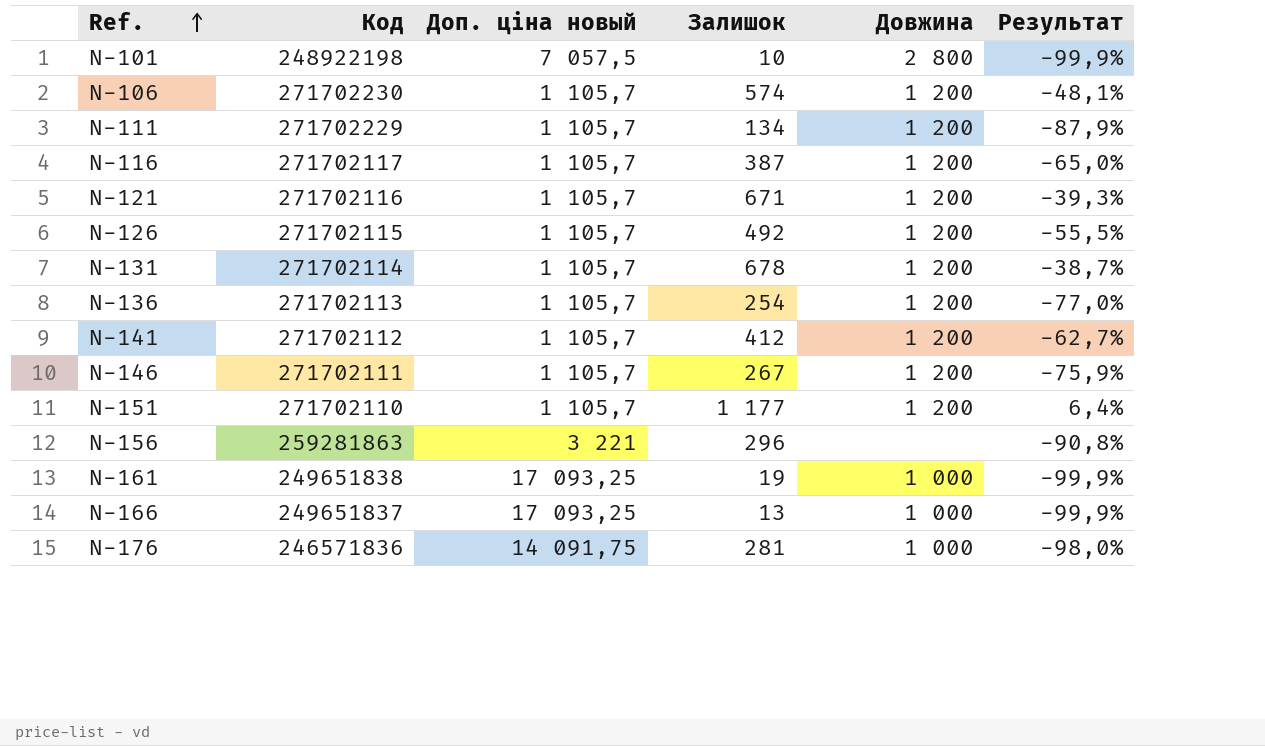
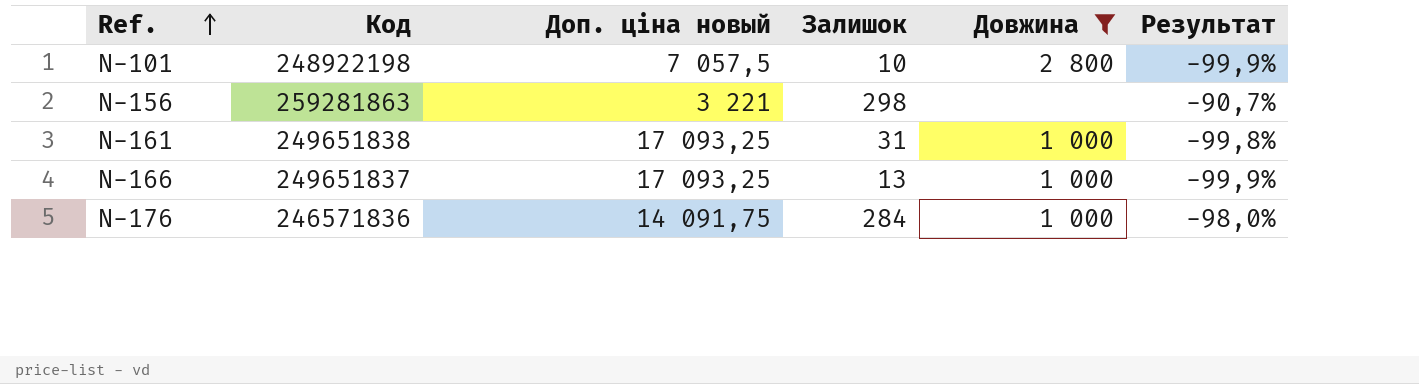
filter: none -> Довжина != 1 200
N-156 | Залишок: 296 -> 298
N-156 | Результат: -90,8% -> -90,7%
N-161 | Залишок: 19 -> 31
N-161 | Результат: -99,9% -> -99,8%
N-176 | Залишок: 281 -> 284

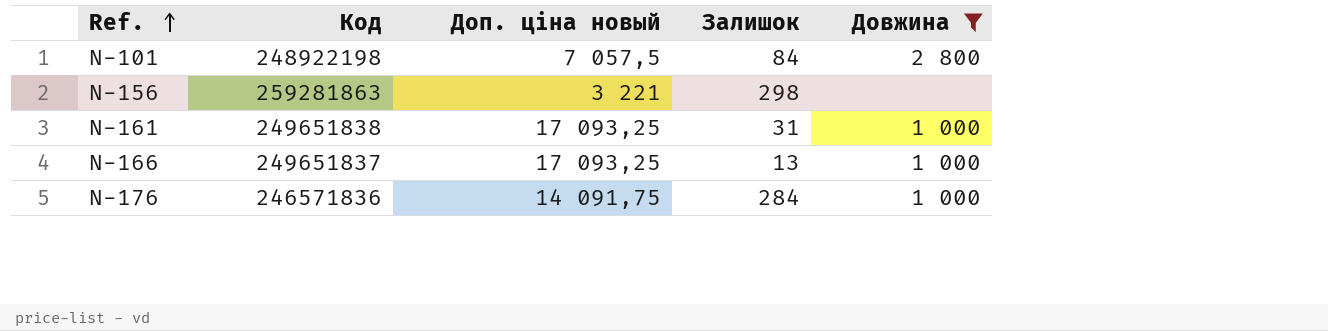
column Результат | formula: ([Залишок] - [Доп. ціна новый]) / [Доп. ціна новый] -> none
N-101 | Залишок: 10 -> 84

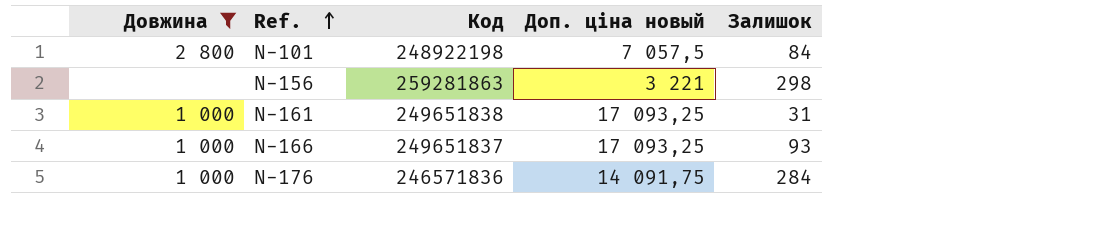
column Довжина | position: 5 -> 1
N-166 | Залишок: 13 -> 93

